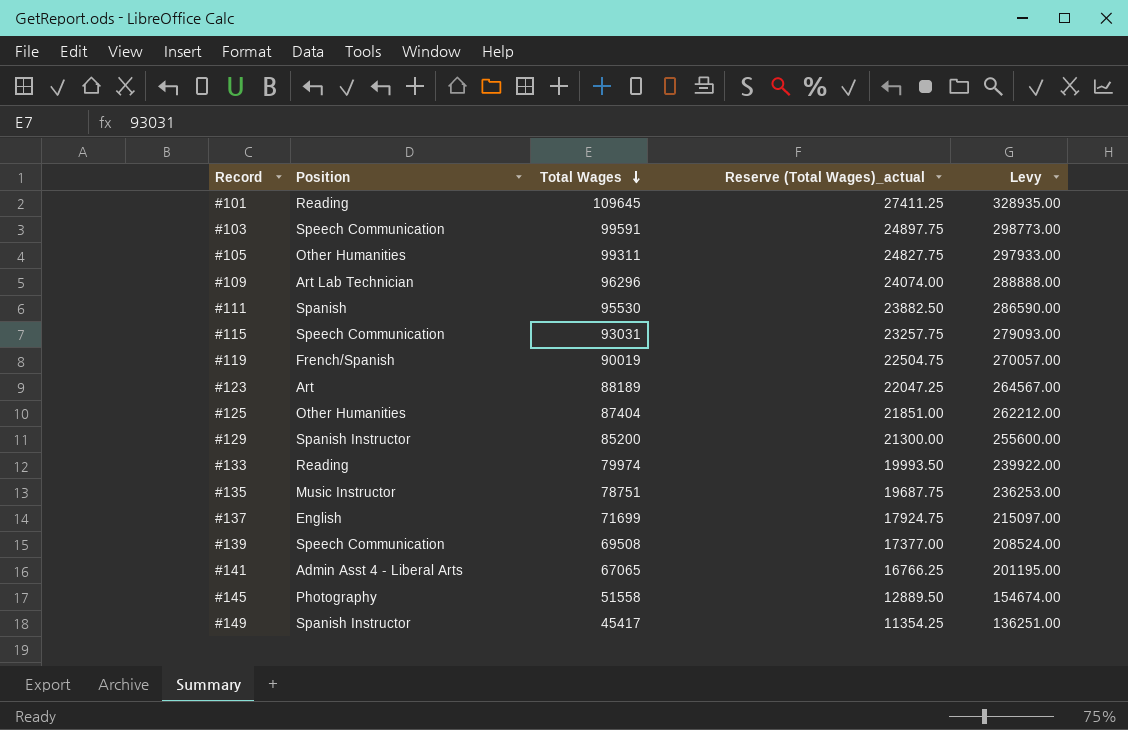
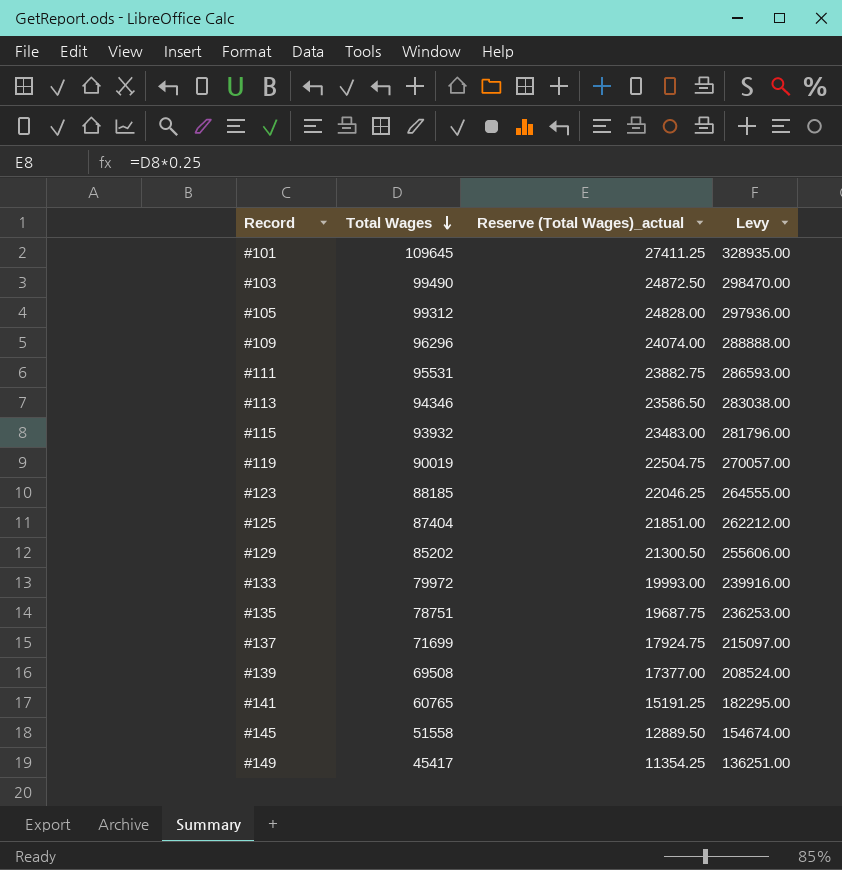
column Position | position: 2 -> none
#103 | Total Wages: 99591 -> 99490
#103 | Reserve (Total Wages)_actual: 24897.75 -> 24872.50
#103 | Levy: 298773.00 -> 298470.00
#105 | Total Wages: 99311 -> 99312
#105 | Reserve (Total Wages)_actual: 24827.75 -> 24828.00
#105 | Levy: 297933.00 -> 297936.00
#111 | Total Wages: 95530 -> 95531
#111 | Reserve (Total Wages)_actual: 23882.50 -> 23882.75
#111 | Levy: 286590.00 -> 286593.00
row #113: none -> 94346 | 23586.50 | 283038.00
#115 | Total Wages: 93031 -> 93932
#115 | Reserve (Total Wages)_actual: 23257.75 -> 23483.00
#115 | Levy: 279093.00 -> 281796.00
#123 | Total Wages: 88189 -> 88185
#123 | Reserve (Total Wages)_actual: 22047.25 -> 22046.25
#123 | Levy: 264567.00 -> 264555.00
#129 | Total Wages: 85200 -> 85202
#129 | Reserve (Total Wages)_actual: 21300.00 -> 21300.50
#129 | Levy: 255600.00 -> 255606.00
#133 | Total Wages: 79974 -> 79972
#133 | Reserve (Total Wages)_actual: 19993.50 -> 19993.00
#133 | Levy: 239922.00 -> 239916.00
#141 | Total Wages: 67065 -> 60765
#141 | Reserve (Total Wages)_actual: 16766.25 -> 15191.25
#141 | Levy: 201195.00 -> 182295.00

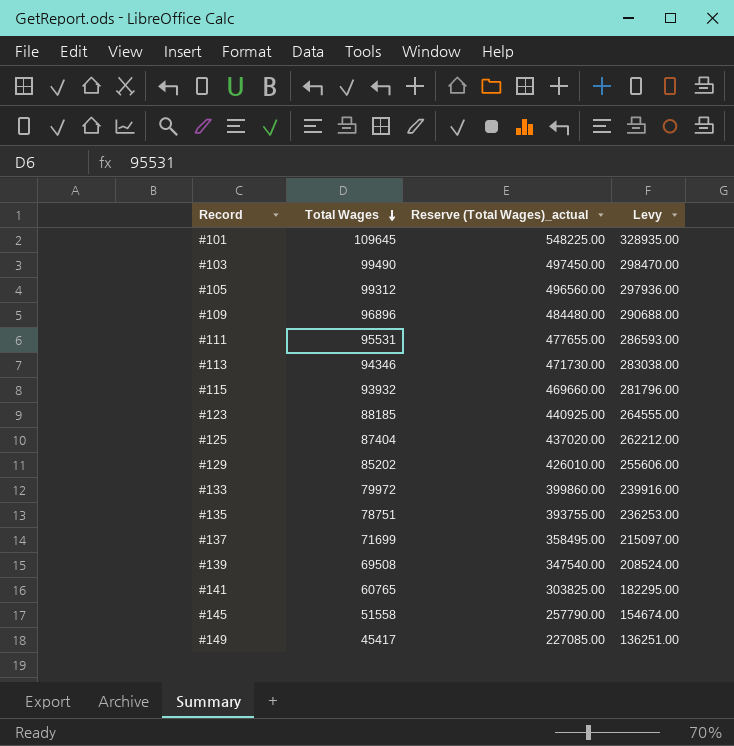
column Reserve (Total Wages)_actual | formula: [Total Wages] * 0.25 -> [Total Wages] * 5
row #119: 90019 | 22504.75 | 270057.00 -> none
#109 | Total Wages: 96296 -> 96896
#109 | Levy: 288888.00 -> 290688.00

